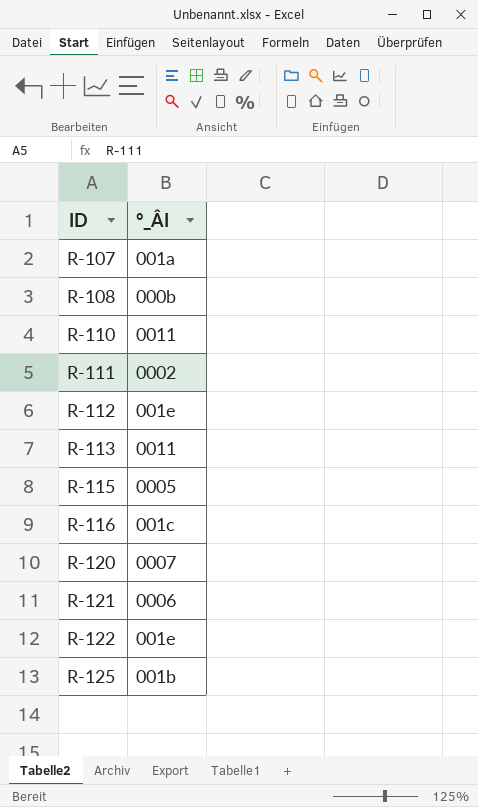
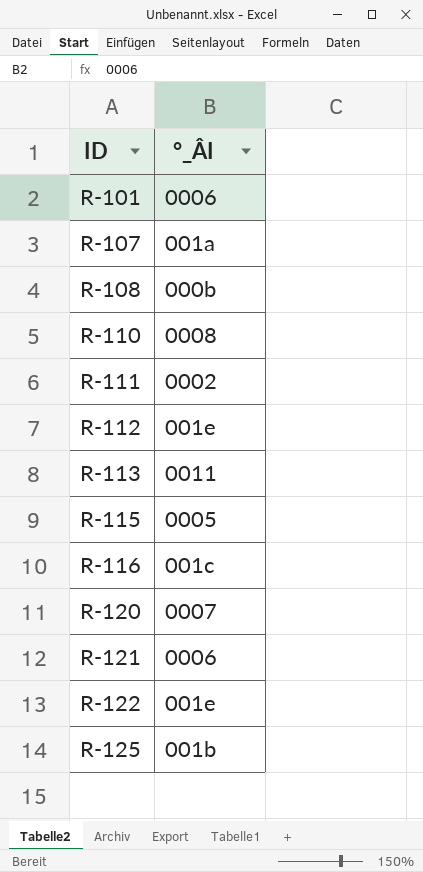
row R-101: none -> 0006
R-110 | °_ÂI: 0011 -> 0008

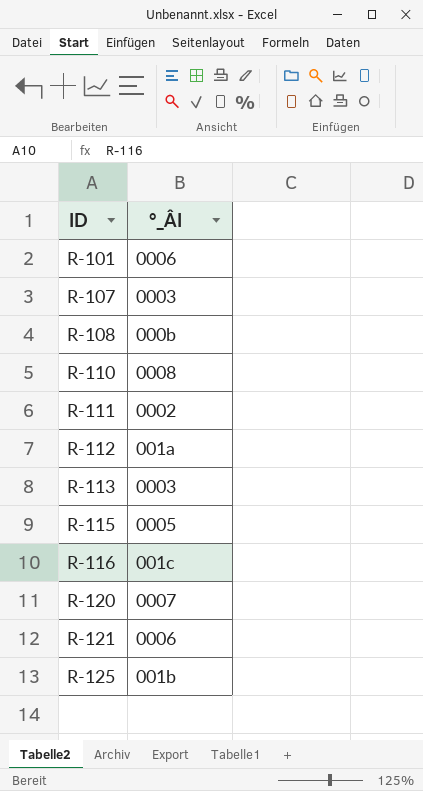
row R-122: 001e -> none
R-107 | °_ÂI: 001a -> 0003
R-112 | °_ÂI: 001e -> 001a
R-113 | °_ÂI: 0011 -> 0003

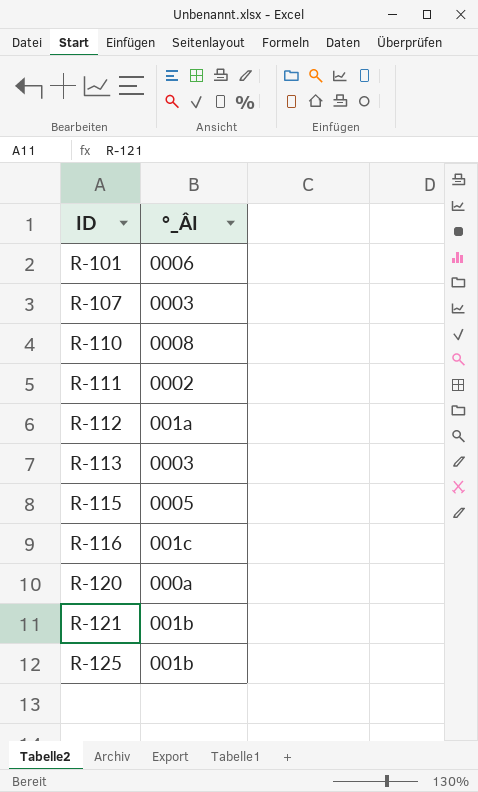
row R-108: 000b -> none
R-120 | °_ÂI: 0007 -> 000a
R-121 | °_ÂI: 0006 -> 001b

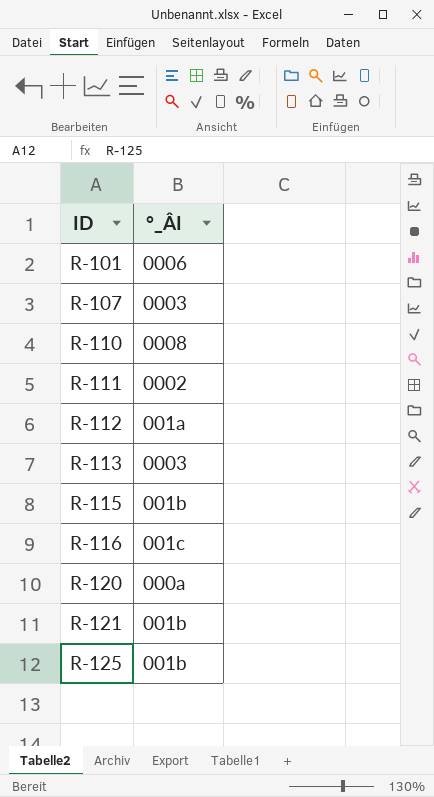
R-115 | °_ÂI: 0005 -> 001b

